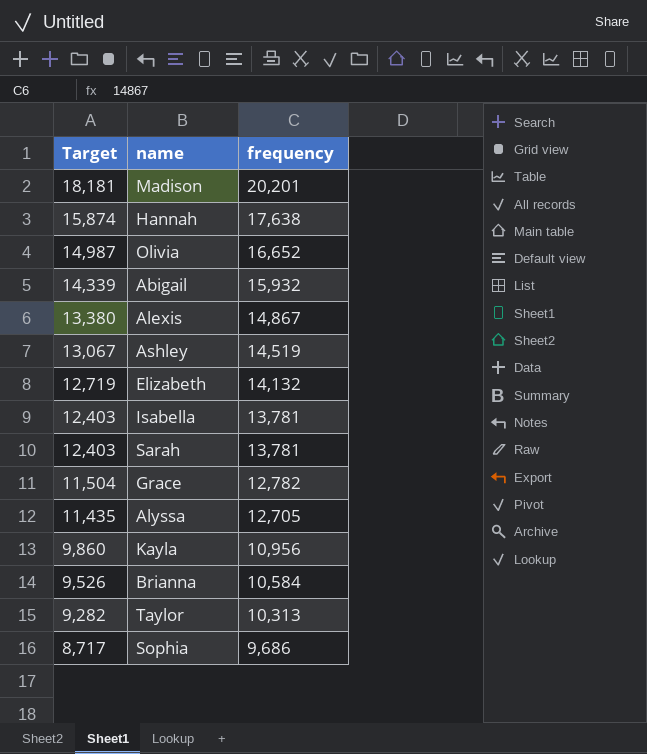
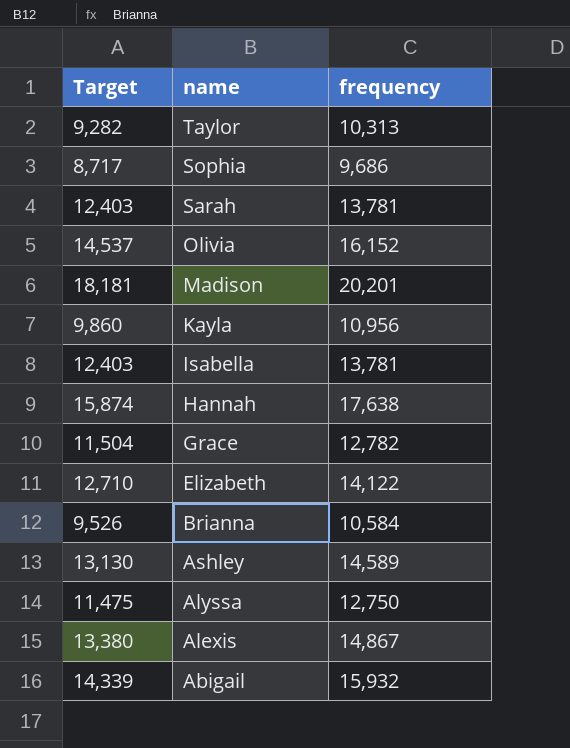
row order: Target descending -> name descending
Olivia | Target: 14,987 -> 14,537
Olivia | frequency: 16,652 -> 16,152
Elizabeth | Target: 12,719 -> 12,710
Elizabeth | frequency: 14,132 -> 14,122
Ashley | Target: 13,067 -> 13,130
Ashley | frequency: 14,519 -> 14,589
Alyssa | Target: 11,435 -> 11,475
Alyssa | frequency: 12,705 -> 12,750

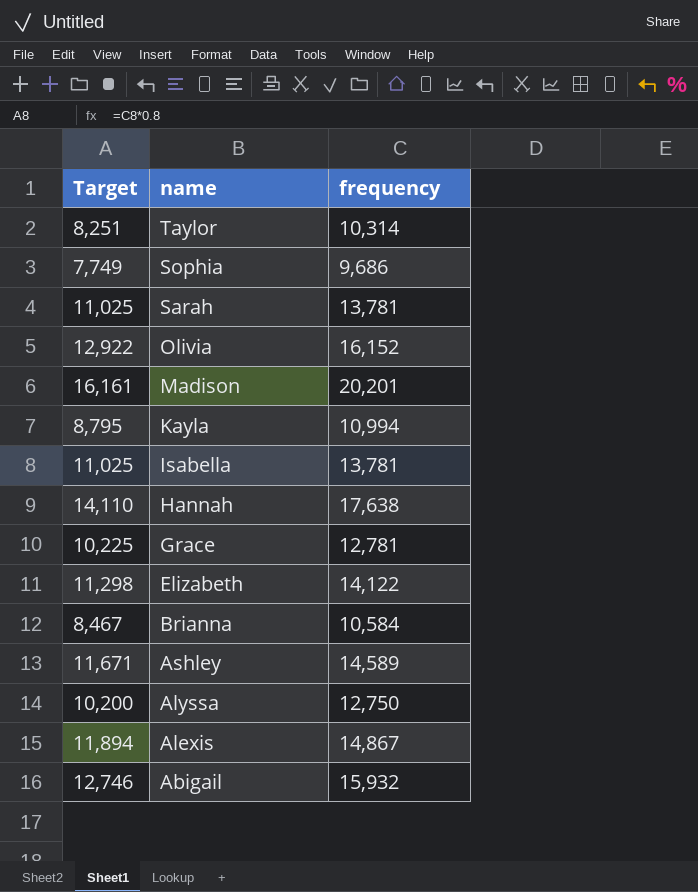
column Target | formula: [frequency] * 0.9 -> [frequency] * 0.8
Taylor | frequency: 10,313 -> 10,314
Kayla | frequency: 10,956 -> 10,994
Grace | frequency: 12,782 -> 12,781

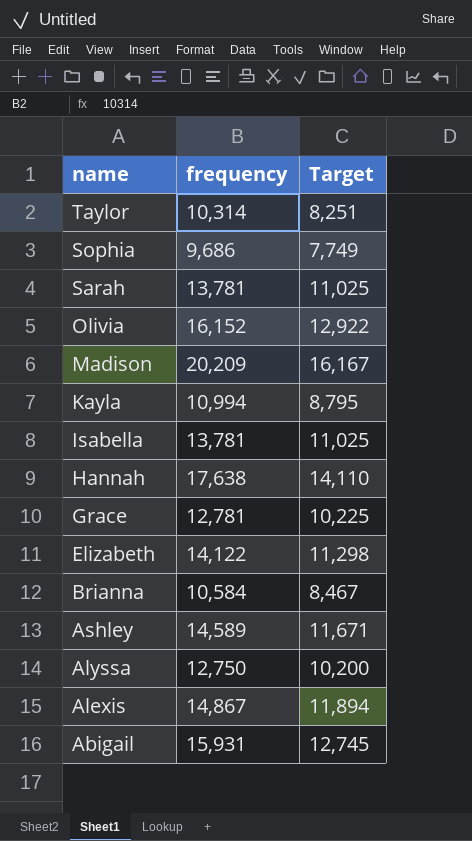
column Target | position: 1 -> 3
Madison | frequency: 20,201 -> 20,209
Madison | Target: 16,161 -> 16,167
Abigail | frequency: 15,932 -> 15,931
Abigail | Target: 12,746 -> 12,745

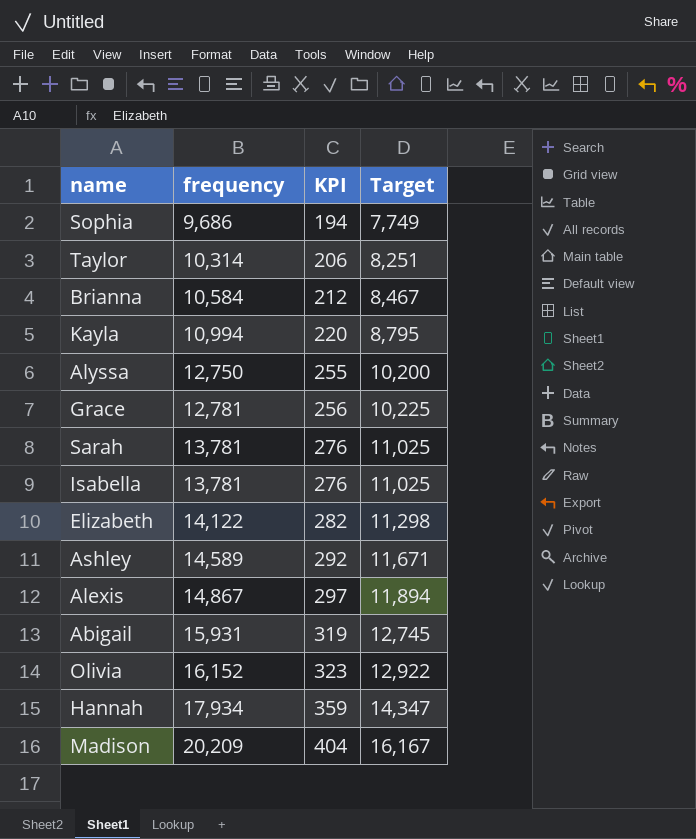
row order: name descending -> frequency ascending
column KPI | formula: none -> [frequency] * 0.02
Hannah | frequency: 17,638 -> 17,934
Hannah | Target: 14,110 -> 14,347

